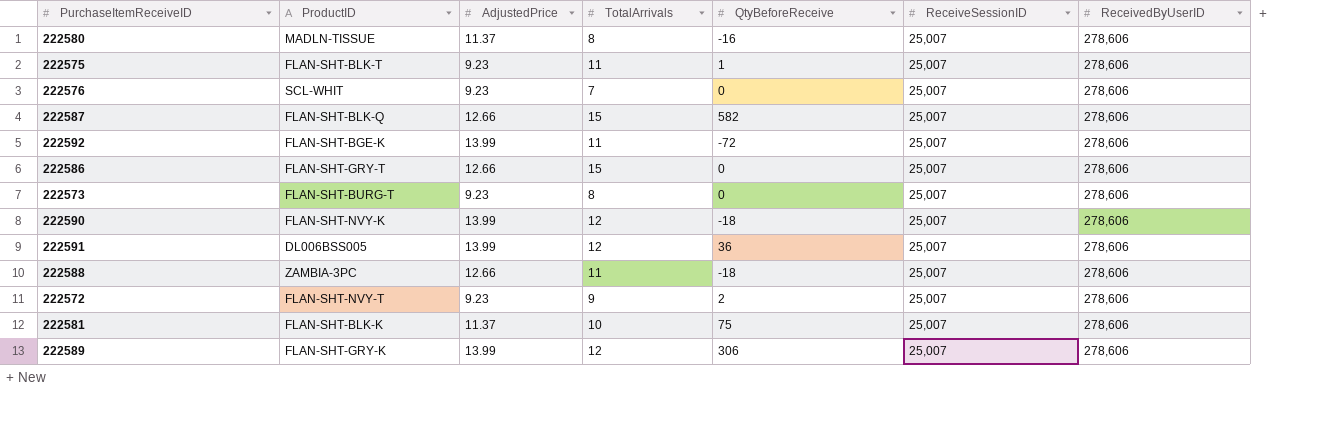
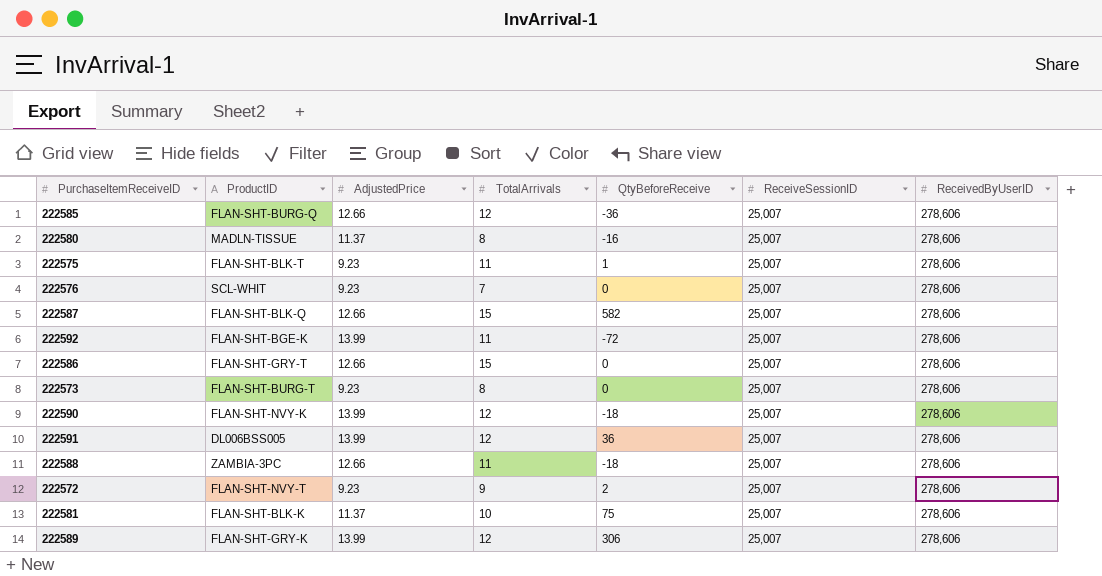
row 222585: none -> FLAN-SHT-BURG-Q | 12.66 | 12 | -36 | 25,007 | 278,606

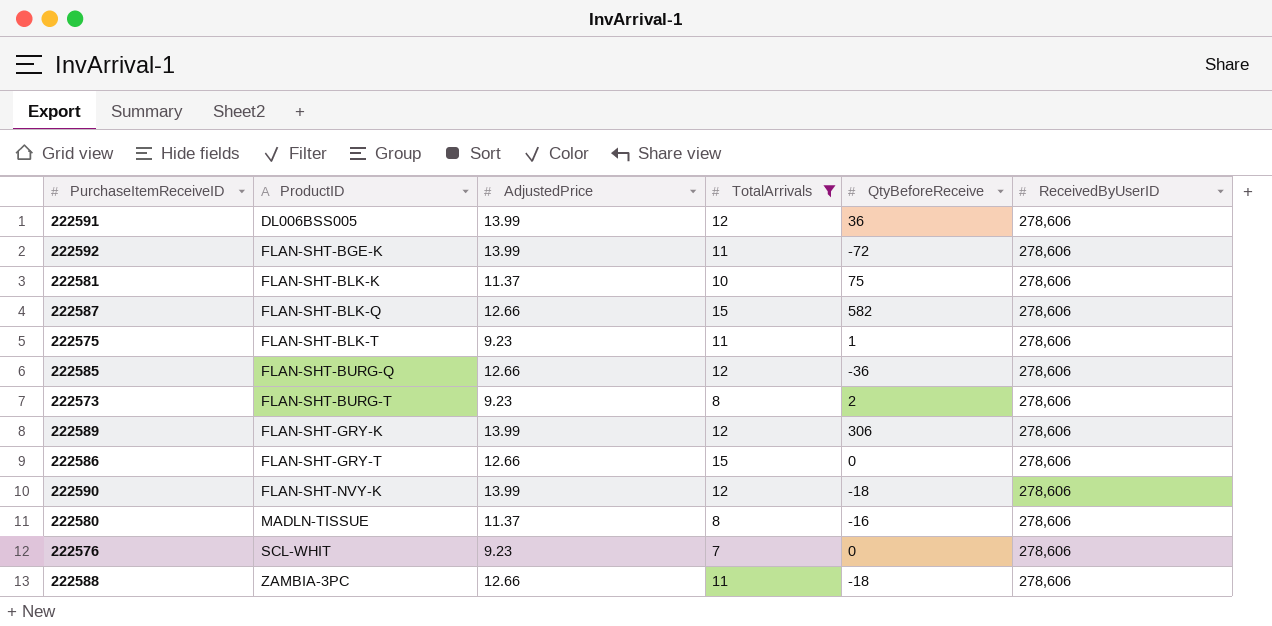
filter: none -> TotalArrivals != 9
row order: none -> ProductID ascending
column ReceiveSessionID | position: 6 -> none
222573 | QtyBeforeReceive: 0 -> 2

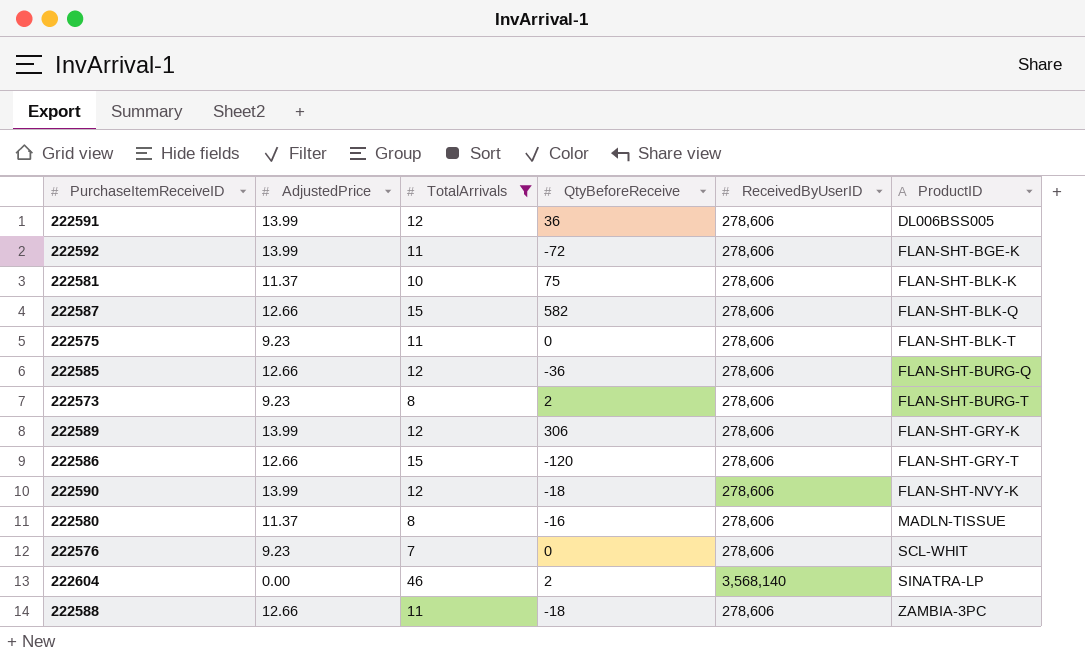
column ProductID | position: 2 -> 6
222575 | QtyBeforeReceive: 1 -> 0
222586 | QtyBeforeReceive: 0 -> -120
row 222604: none -> 0.00 | 46 | 2 | 3,568,140 | SINATRA-LP

